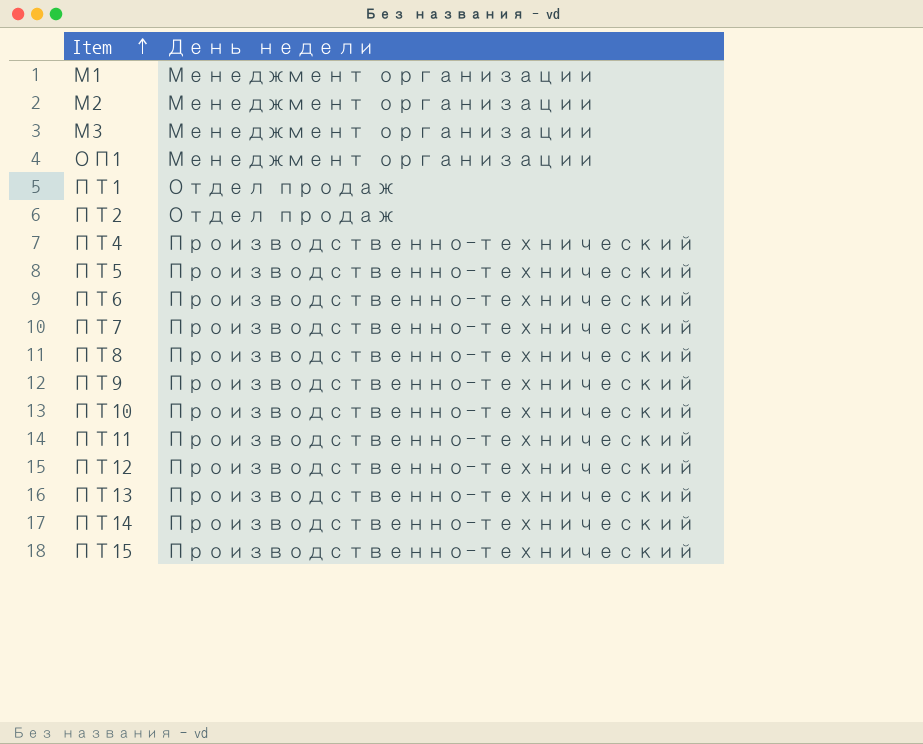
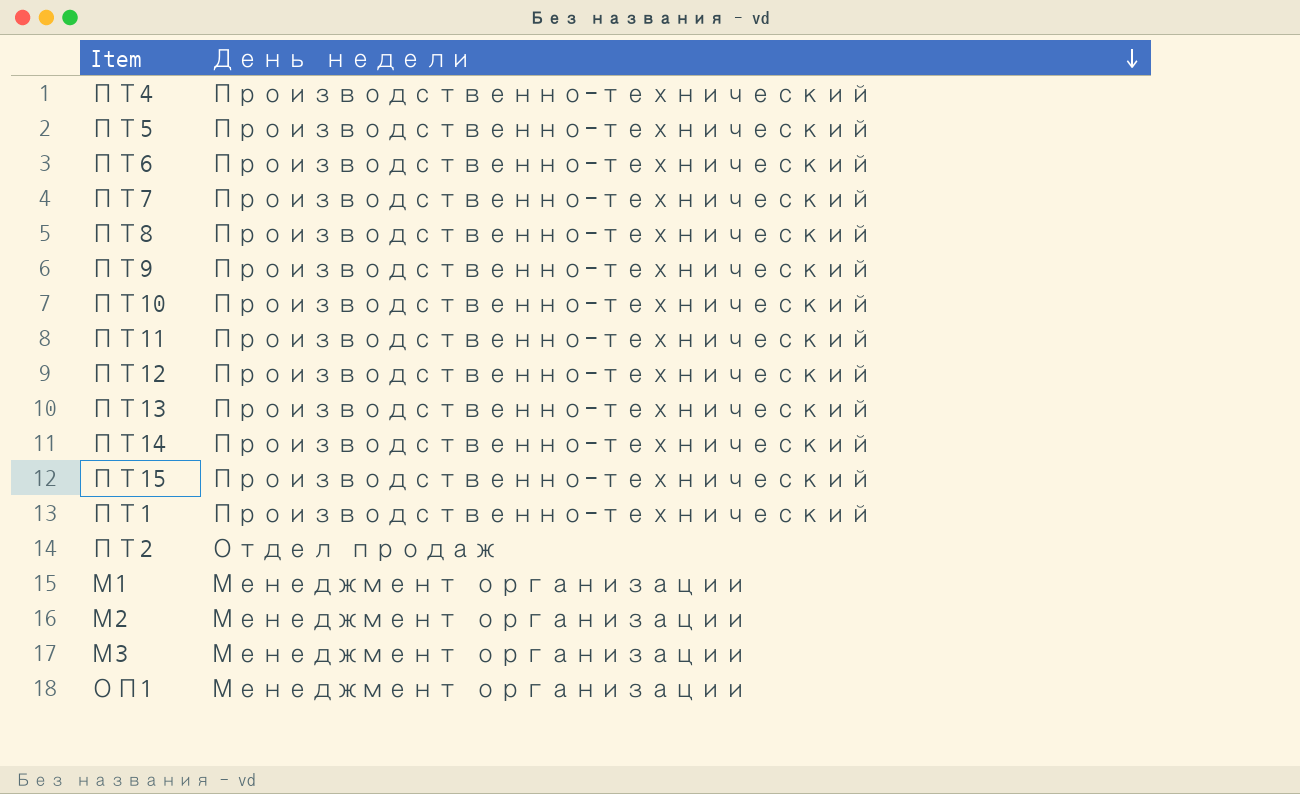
row order: Item ascending -> День недели descending
ПТ1 | День недели: Отдел продаж -> Производственно-технический

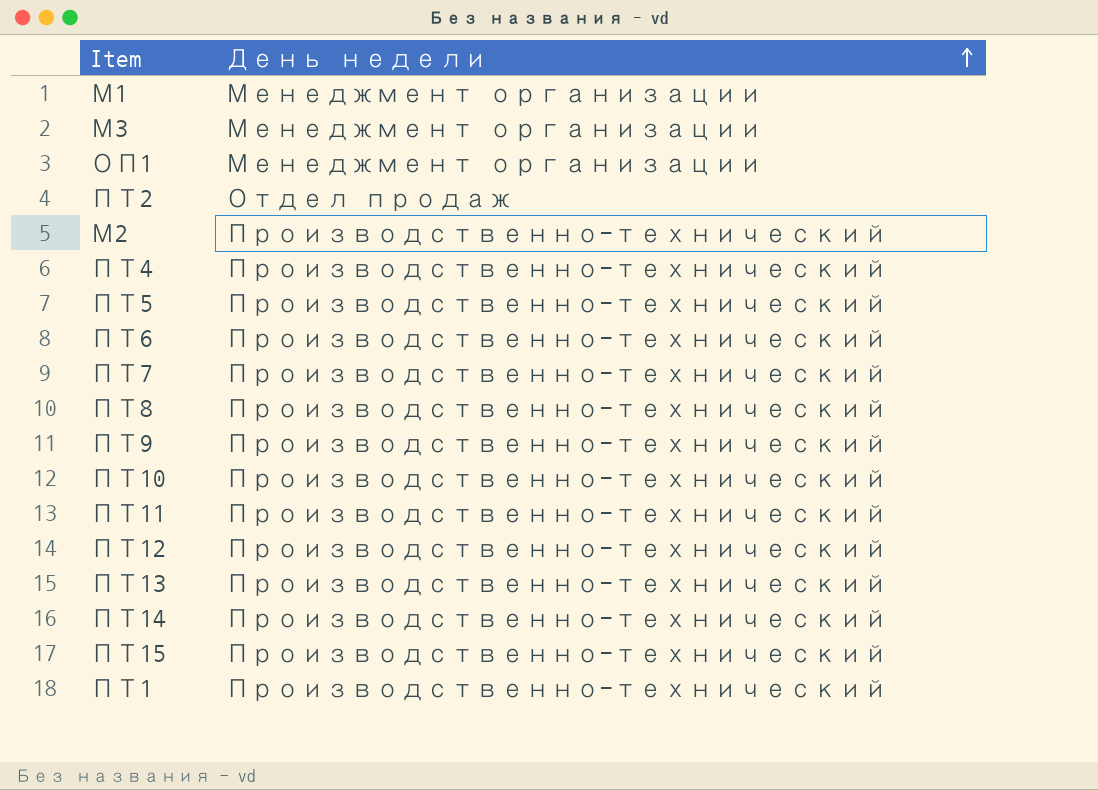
row order: День недели descending -> День недели ascending
М2 | День недели: Менеджмент организации -> Производственно-технический

